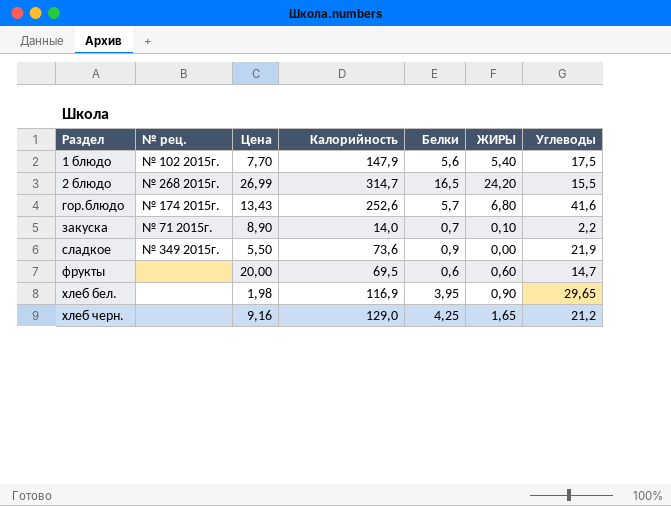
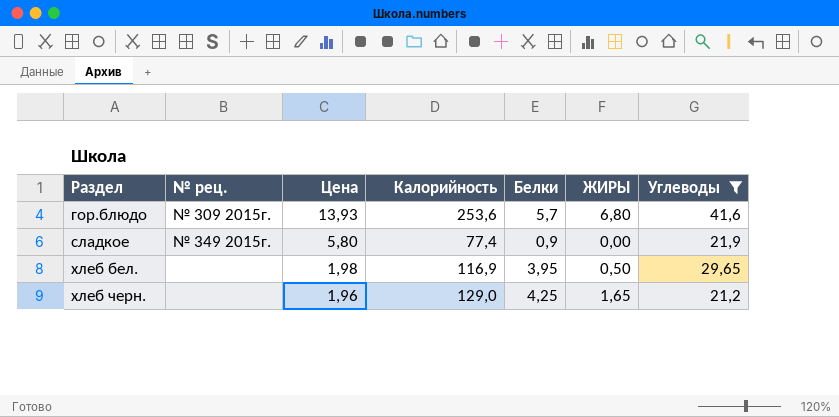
filter: none -> Углеводы >= 21,2
гор.блюдо | № рец.: № 174 2015г. -> № 309 2015г.
гор.блюдо | Цена: 13,43 -> 13,93
гор.блюдо | Калорийность: 252,6 -> 253,6
сладкое | Цена: 5,50 -> 5,80
сладкое | Калорийность: 73,6 -> 77,4
хлеб бел. | ЖИРЫ: 0,90 -> 0,50
хлеб черн. | Цена: 9,16 -> 1,96

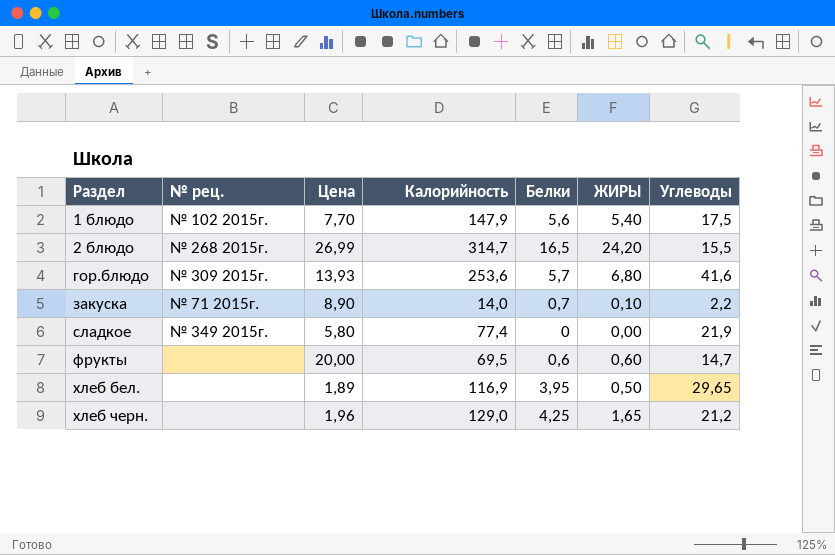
filter: Углеводы >= 21,2 -> none
сладкое | Белки: 0,9 -> 0
хлеб бел. | Цена: 1,98 -> 1,89

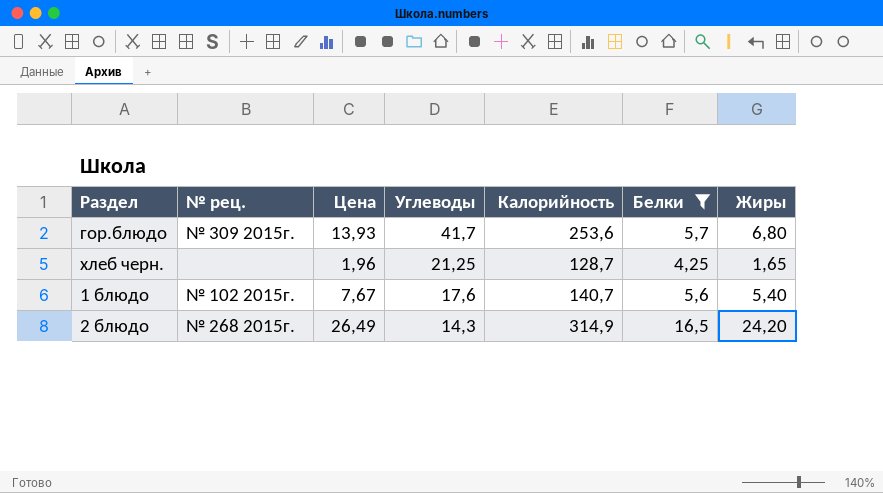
filter: none -> Белки >= 4,25
row order: Раздел ascending -> Углеводы descending
column Углеводы | position: 7 -> 4
column name: ЖИРЫ -> Жиры
гор.блюдо | Углеводы: 41,6 -> 41,7
хлеб черн. | Углеводы: 21,2 -> 21,25
хлеб черн. | Калорийность: 129,0 -> 128,7
1 блюдо | Цена: 7,70 -> 7,67
1 блюдо | Углеводы: 17,5 -> 17,6
1 блюдо | Калорийность: 147,9 -> 140,7
2 блюдо | Цена: 26,99 -> 26,49
2 блюдо | Углеводы: 15,5 -> 14,3
2 блюдо | Калорийность: 314,7 -> 314,9

